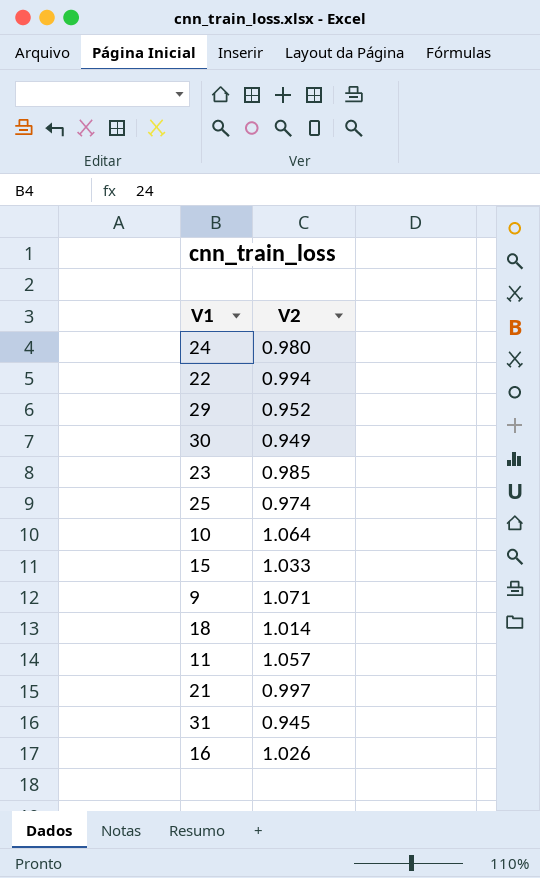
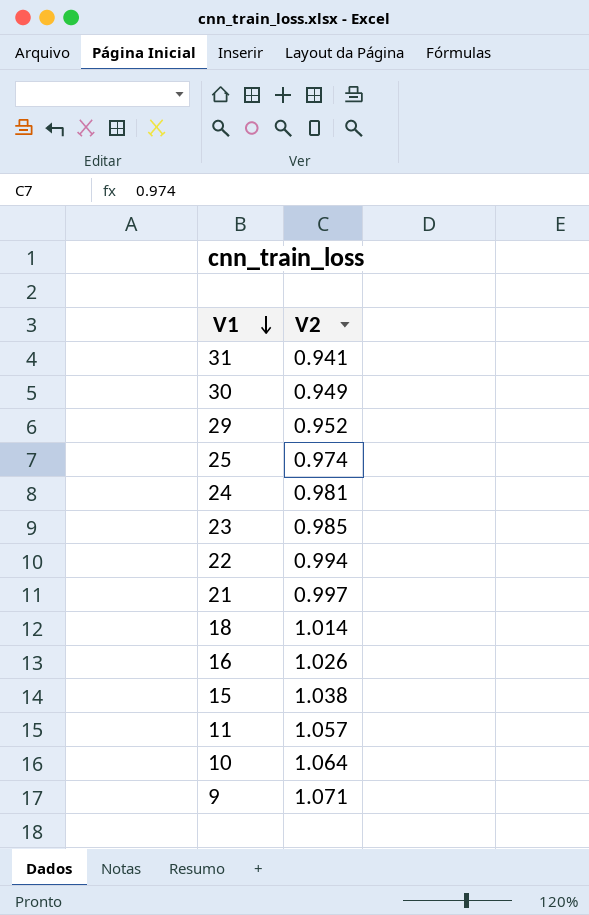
row order: none -> V1 descending
31 | V2: 0.945 -> 0.941
24 | V2: 0.980 -> 0.981
15 | V2: 1.033 -> 1.038

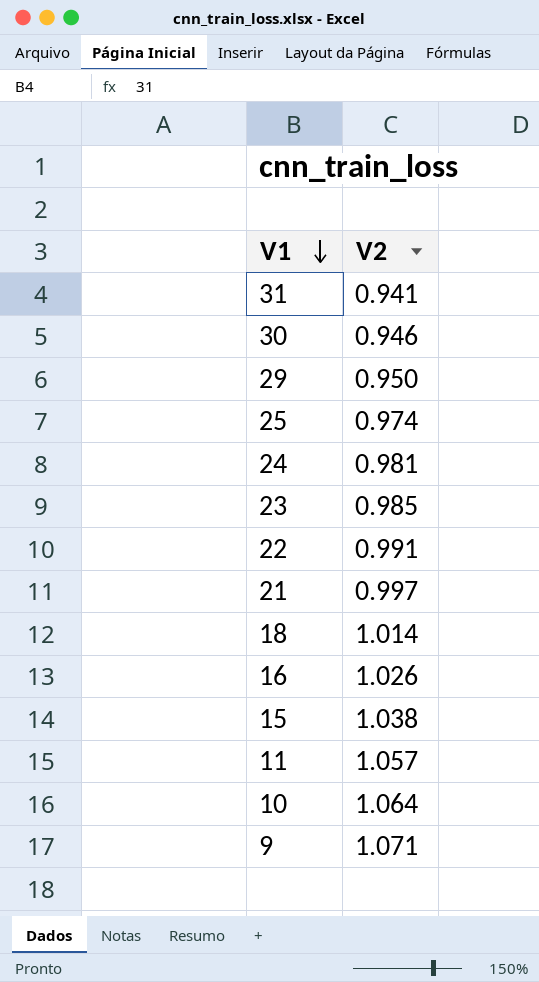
30 | V2: 0.949 -> 0.946
29 | V2: 0.952 -> 0.950
22 | V2: 0.994 -> 0.991

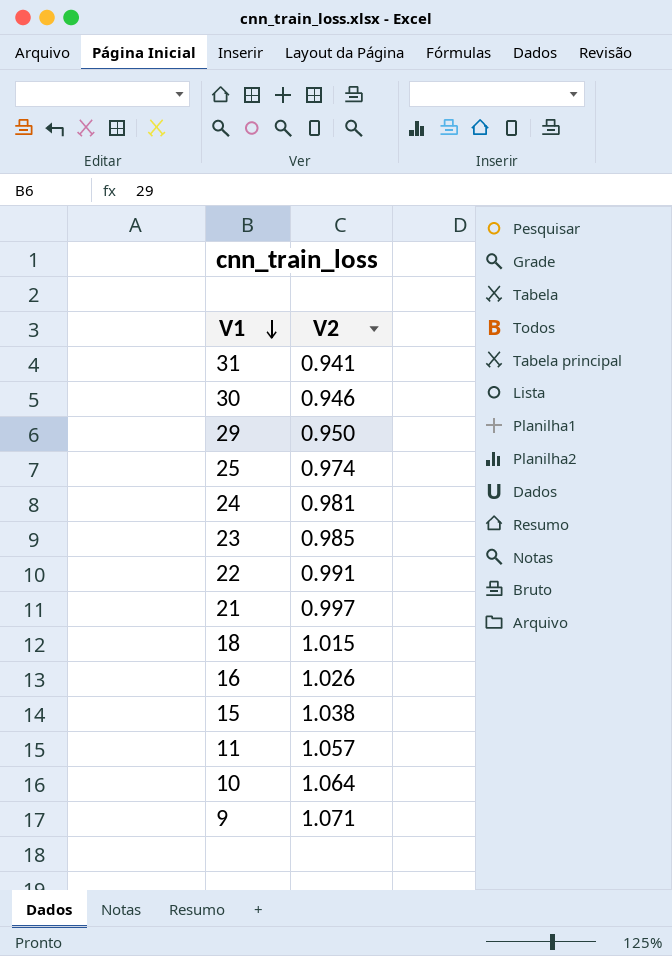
18 | V2: 1.014 -> 1.015

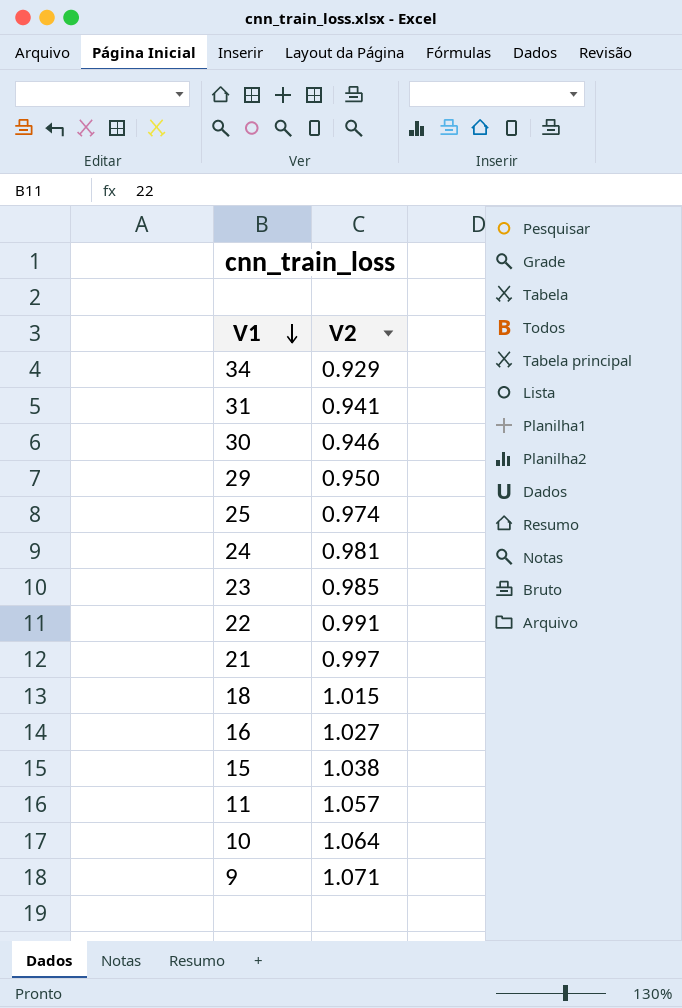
row 34: none -> 0.929
16 | V2: 1.026 -> 1.027

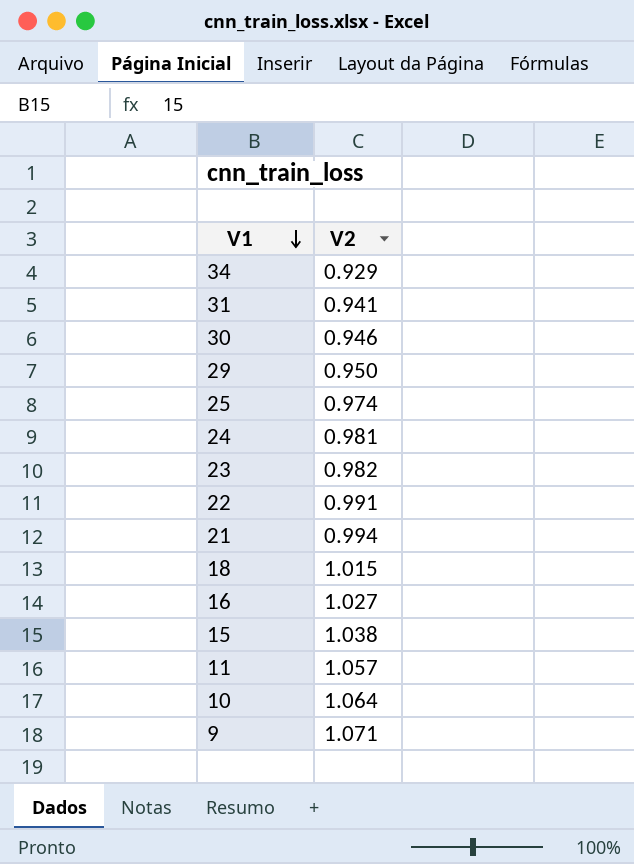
23 | V2: 0.985 -> 0.982
21 | V2: 0.997 -> 0.994

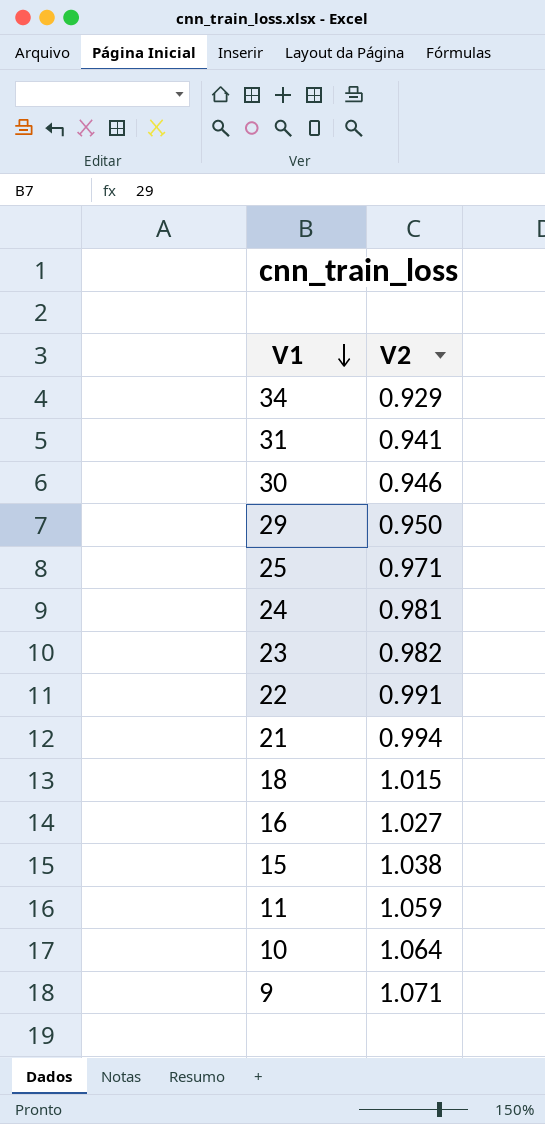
25 | V2: 0.974 -> 0.971
11 | V2: 1.057 -> 1.059

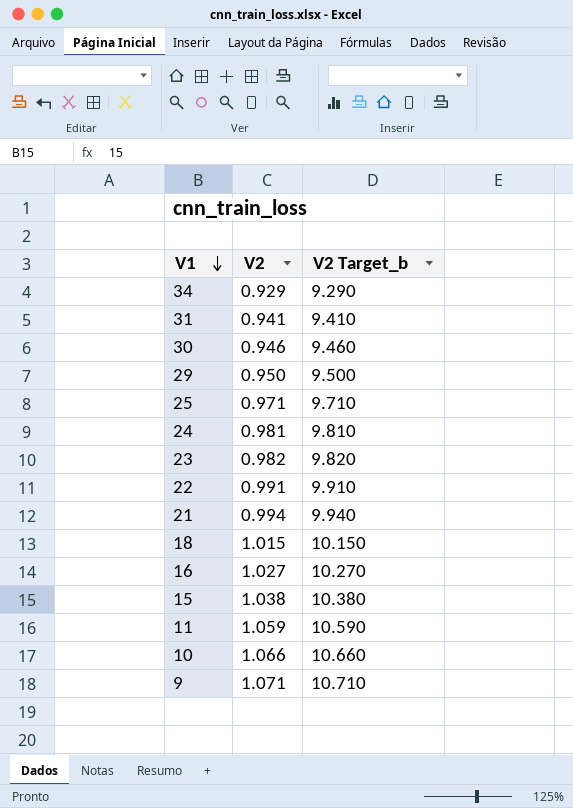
column V2 Target_b | formula: none -> [V2] * 10
10 | V2: 1.064 -> 1.066

